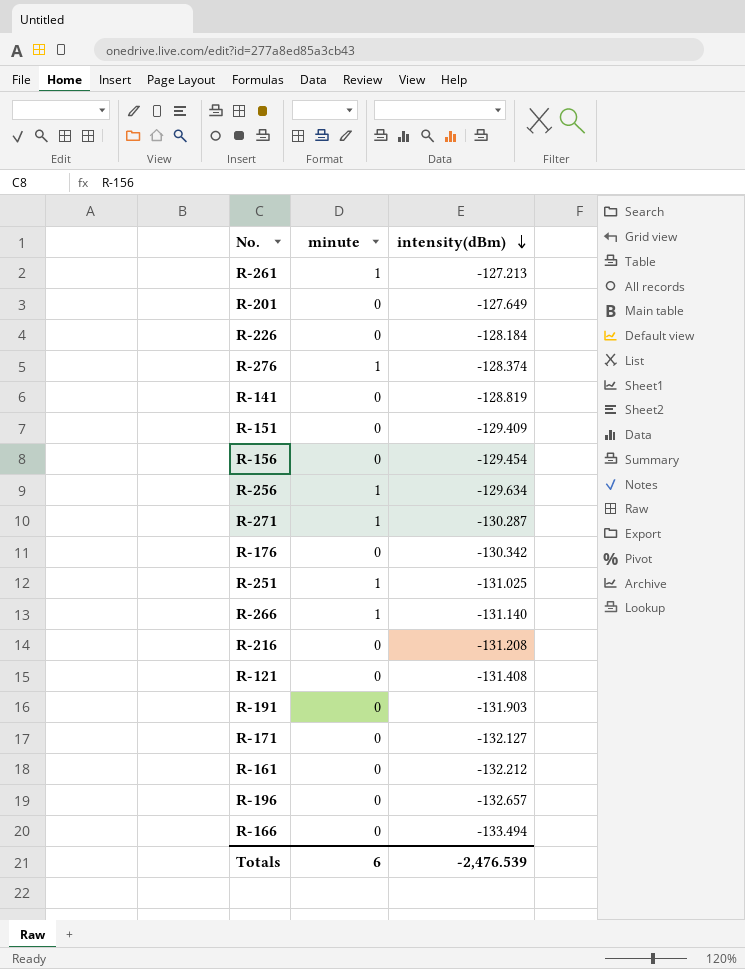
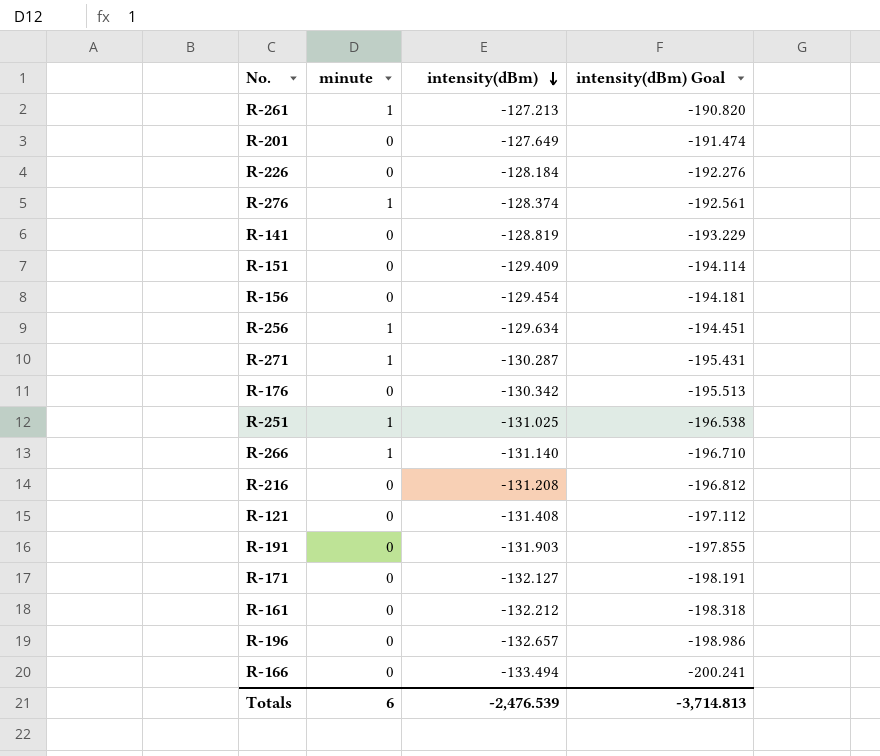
column intensity(dBm) Goal | formula: none -> [intensity(dBm)] * 1.5

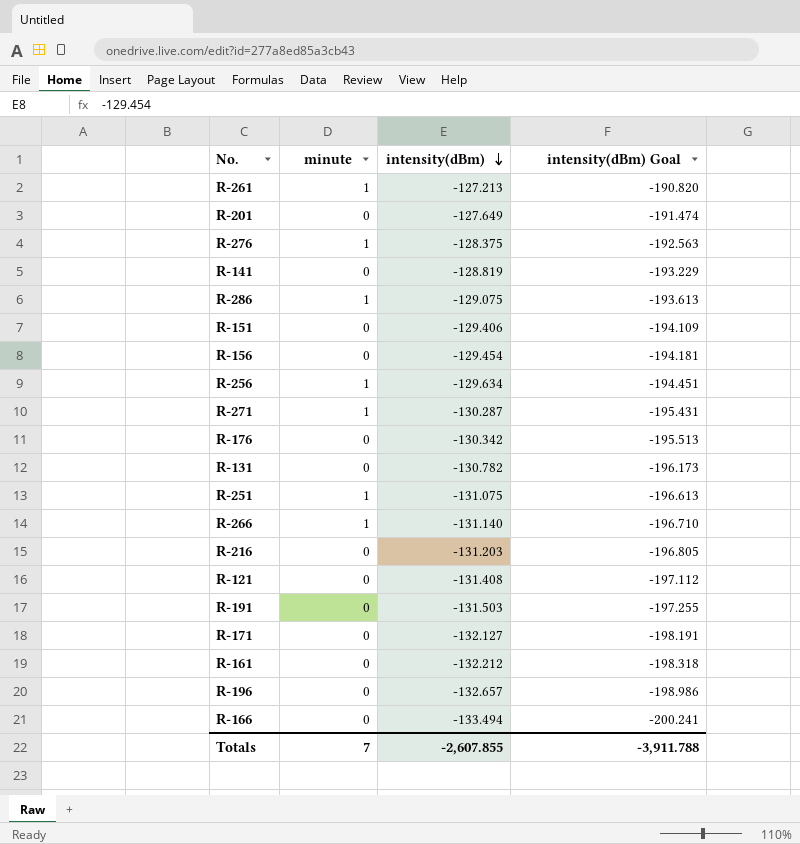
row R-226: 0 | -128.184 | -192.276 -> none
R-276 | intensity(dBm): -128.374 -> -128.375
R-276 | intensity(dBm) Goal: -192.561 -> -192.563
row R-286: none -> 1 | -129.075 | -193.613
R-151 | intensity(dBm): -129.409 -> -129.406
R-151 | intensity(dBm) Goal: -194.114 -> -194.109
row R-131: none -> 0 | -130.782 | -196.173
R-251 | intensity(dBm): -131.025 -> -131.075
R-251 | intensity(dBm) Goal: -196.538 -> -196.613
R-216 | intensity(dBm): -131.208 -> -131.203
R-216 | intensity(dBm) Goal: -196.812 -> -196.805
R-191 | intensity(dBm): -131.903 -> -131.503
R-191 | intensity(dBm) Goal: -197.855 -> -197.255
Totals | minute: 6 -> 7
Totals | intensity(dBm): -2,476.539 -> -2,607.855
Totals | intensity(dBm) Goal: -3,714.813 -> -3,911.788

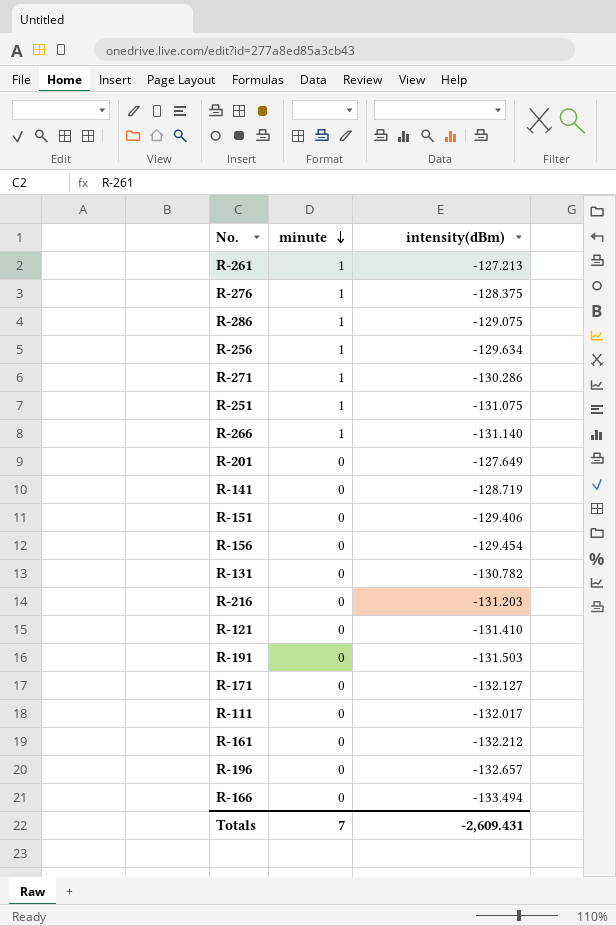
row order: intensity(dBm) descending -> minute descending
column intensity(dBm) Goal | formula: [intensity(dBm)] * 1.5 -> none
row R-176: 0 | -130.342 | -195.513 -> none
R-271 | intensity(dBm): -130.287 -> -130.286
R-141 | intensity(dBm): -128.819 -> -128.719
R-121 | intensity(dBm): -131.408 -> -131.410
row R-111: none -> 0 | -132.017
Totals | intensity(dBm): -2,607.855 -> -2,609.431

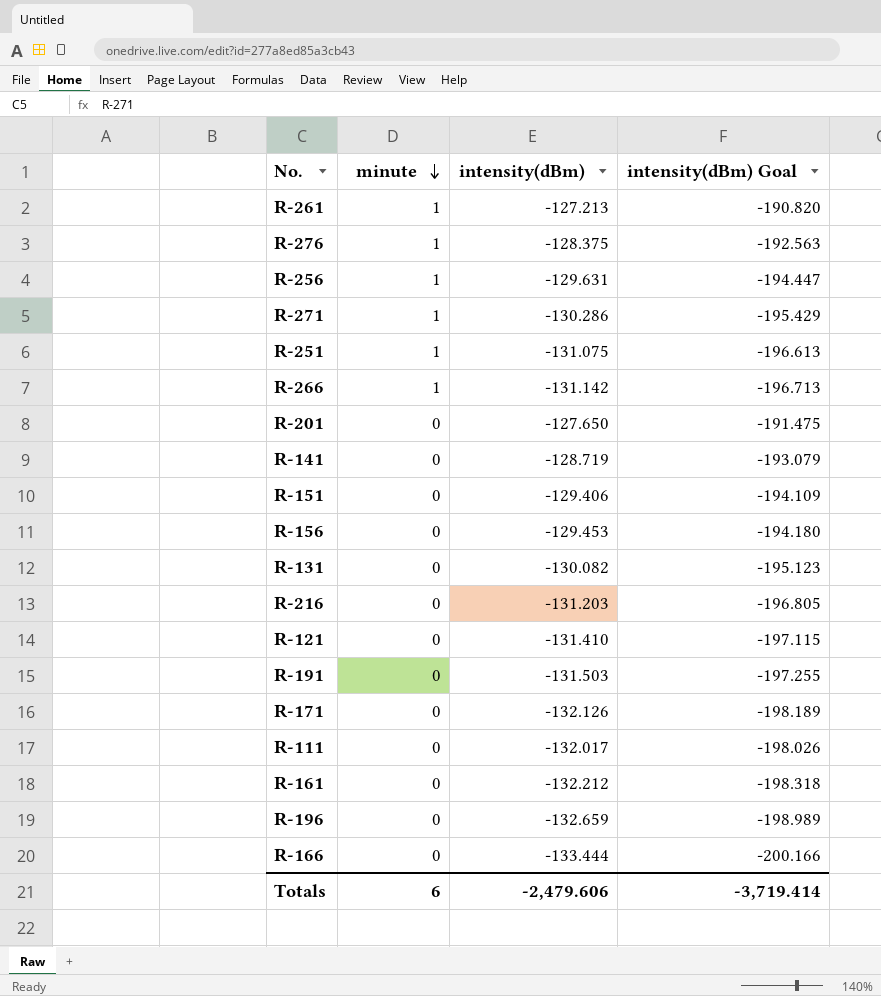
column intensity(dBm) Goal | formula: none -> [intensity(dBm)] * 1.5
row R-286: 1 | -129.075 -> none
R-256 | intensity(dBm): -129.634 -> -129.631
R-266 | intensity(dBm): -131.140 -> -131.142
R-201 | intensity(dBm): -127.649 -> -127.650
R-156 | intensity(dBm): -129.454 -> -129.453
R-131 | intensity(dBm): -130.782 -> -130.082
R-171 | intensity(dBm): -132.127 -> -132.126
R-196 | intensity(dBm): -132.657 -> -132.659
R-166 | intensity(dBm): -133.494 -> -133.444
Totals | minute: 7 -> 6
Totals | intensity(dBm): -2,609.431 -> -2,479.606

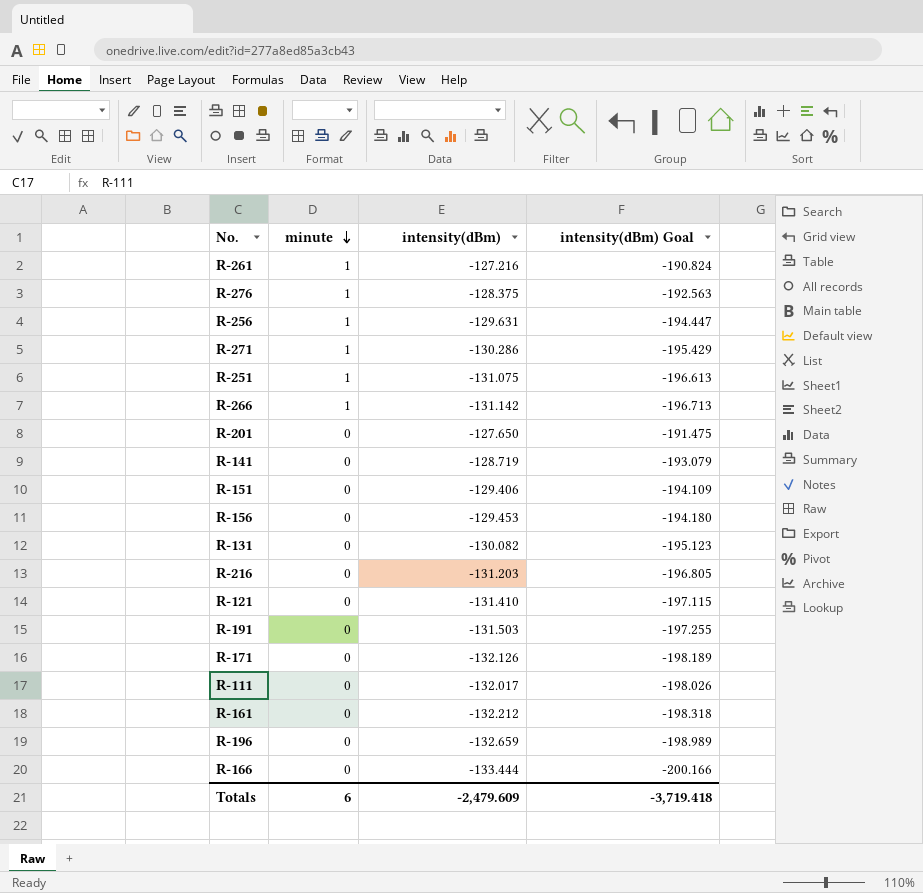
R-261 | intensity(dBm): -127.213 -> -127.216
R-261 | intensity(dBm) Goal: -190.820 -> -190.824
Totals | intensity(dBm): -2,479.606 -> -2,479.609
Totals | intensity(dBm) Goal: -3,719.414 -> -3,719.418

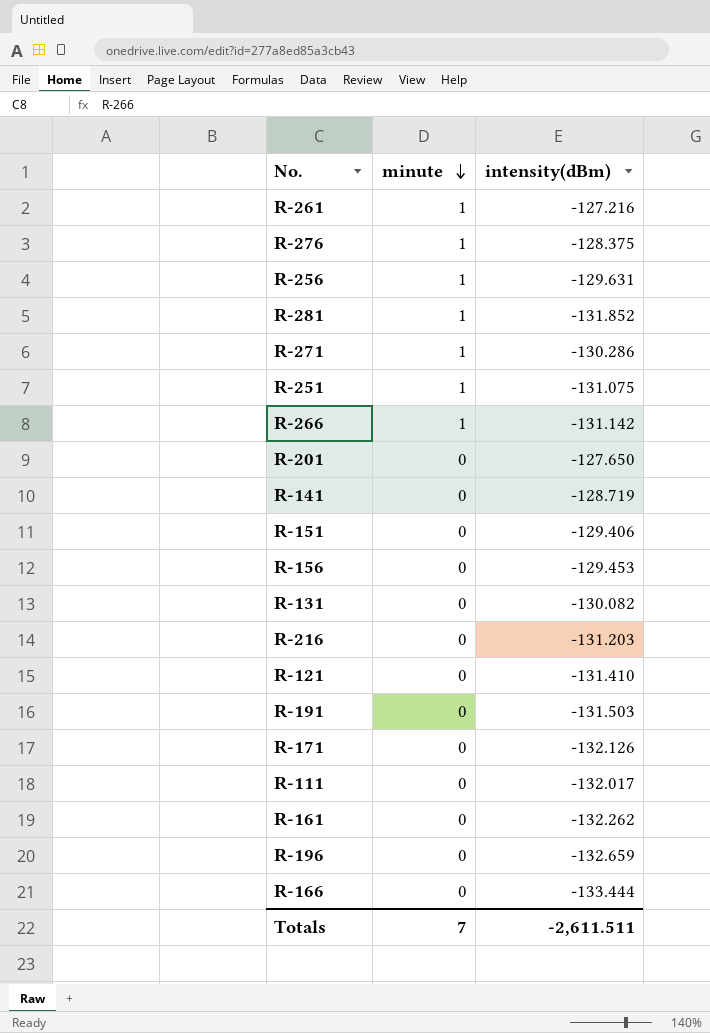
column intensity(dBm) Goal | formula: [intensity(dBm)] * 1.5 -> none
row R-281: none -> 1 | -131.852
R-161 | intensity(dBm): -132.212 -> -132.262
Totals | minute: 6 -> 7
Totals | intensity(dBm): -2,479.609 -> -2,611.511

